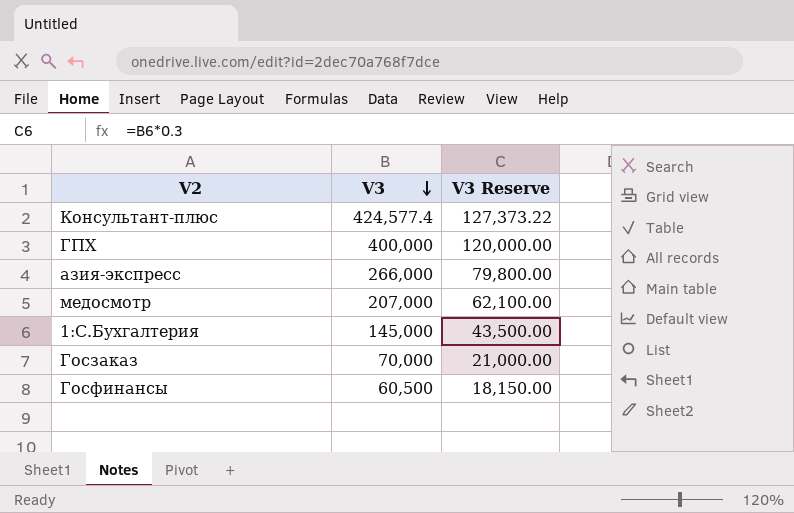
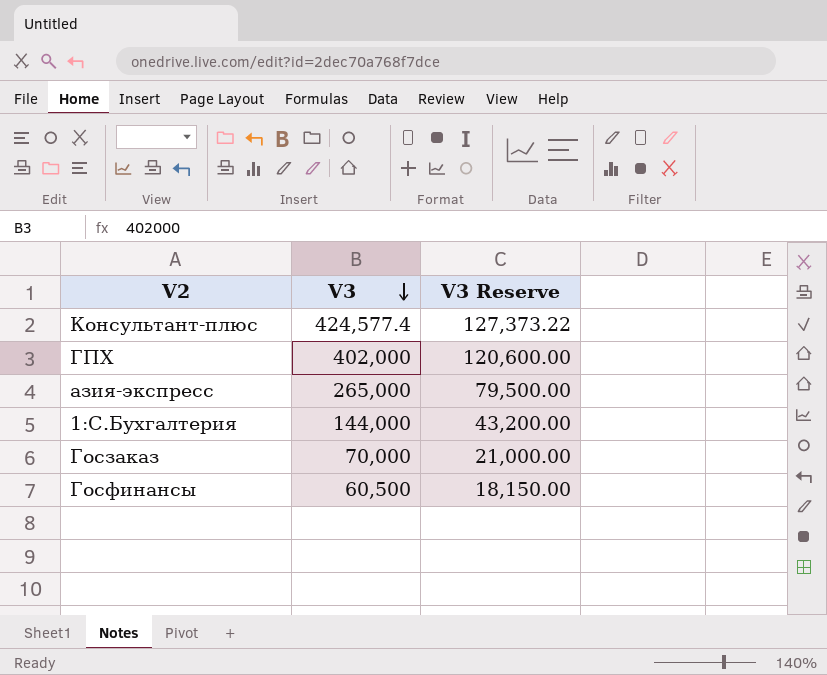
row медосмотр: 207,000 | 62,100.00 -> none
ГПХ | V3: 400,000 -> 402,000
ГПХ | V3 Reserve: 120,000.00 -> 120,600.00
азия-экспресс | V3: 266,000 -> 265,000
азия-экспресс | V3 Reserve: 79,800.00 -> 79,500.00
1:С.Бухгалтерия | V3: 145,000 -> 144,000
1:С.Бухгалтерия | V3 Reserve: 43,500.00 -> 43,200.00

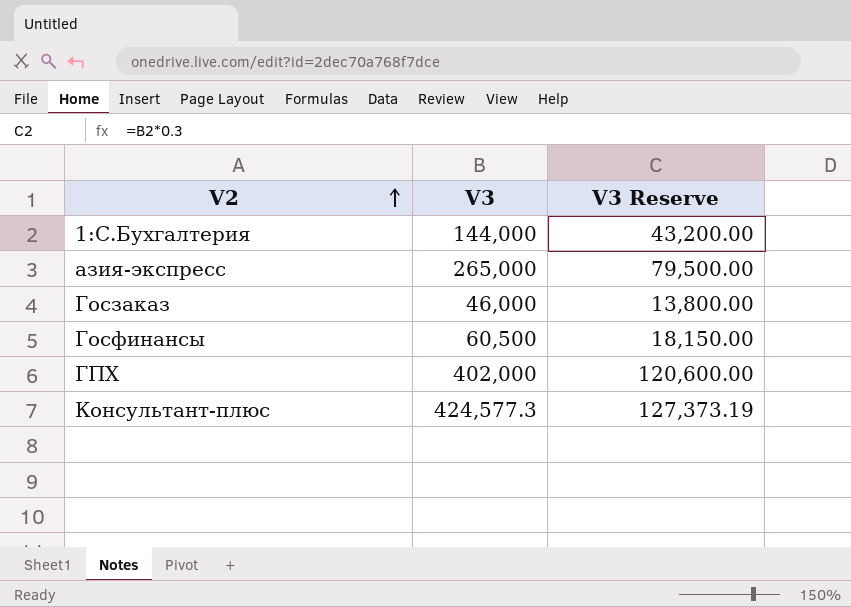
row order: V3 descending -> V2 ascending
Госзаказ | V3: 70,000 -> 46,000
Госзаказ | V3 Reserve: 21,000.00 -> 13,800.00
Консультант-плюс | V3: 424,577.4 -> 424,577.3
Консультант-плюс | V3 Reserve: 127,373.22 -> 127,373.19

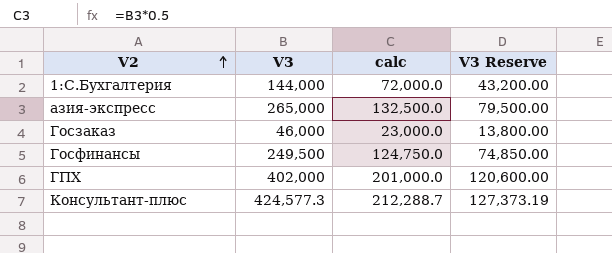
column calc | formula: none -> [V3] * 0.5
Госфинансы | V3: 60,500 -> 249,500
Госфинансы | V3 Reserve: 18,150.00 -> 74,850.00

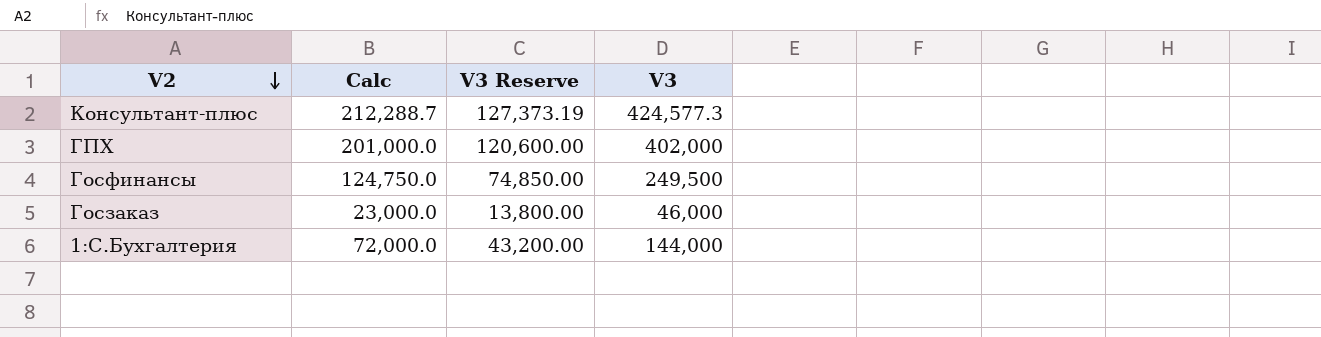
row order: V2 ascending -> V2 descending
column name: calc -> Calc
column V3 | position: 2 -> 4
row азия-экспресс: 265,000 | 132,500.0 | 79,500.00 -> none

